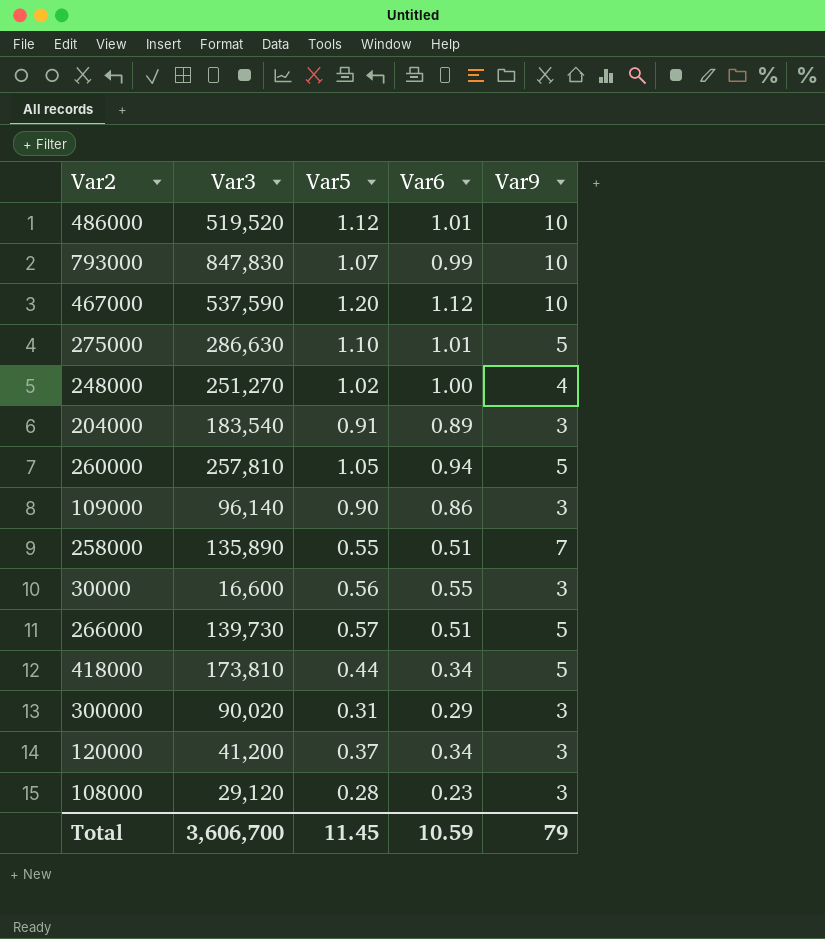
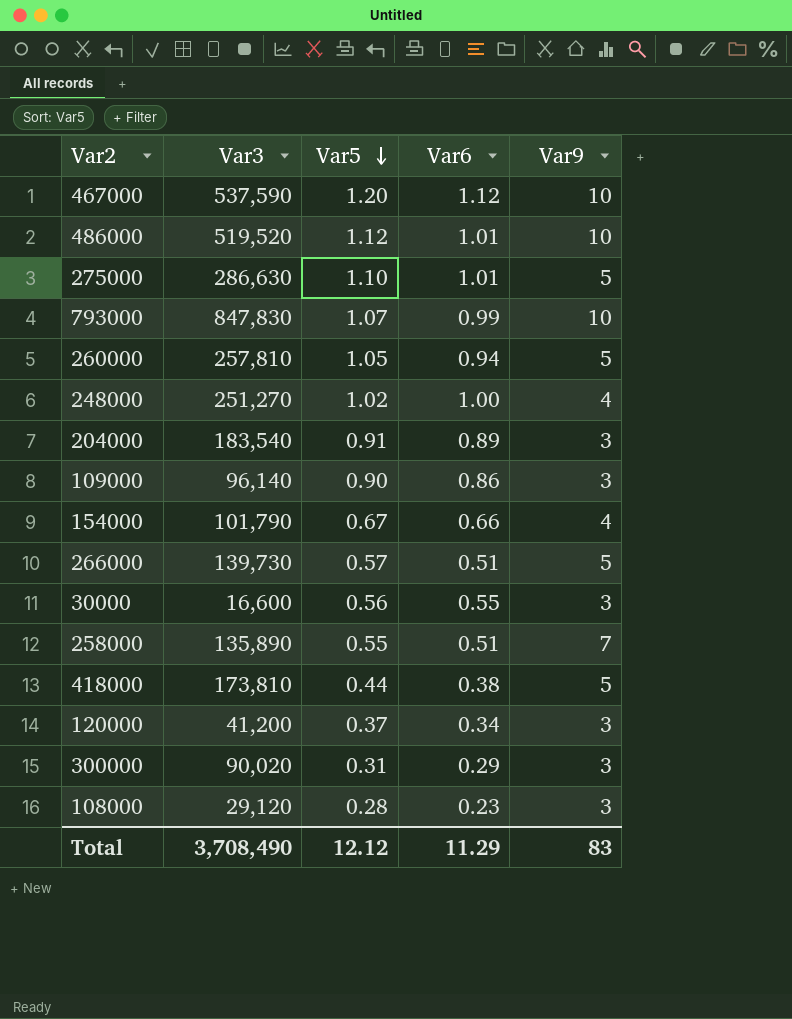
row order: none -> Var5 descending
row 154000: none -> 101,790 | 0.67 | 0.66 | 4
418000 | Var6: 0.34 -> 0.38
Total | Var3: 3,606,700 -> 3,708,490
Total | Var5: 11.45 -> 12.12
Total | Var6: 10.59 -> 11.29
Total | Var9: 79 -> 83

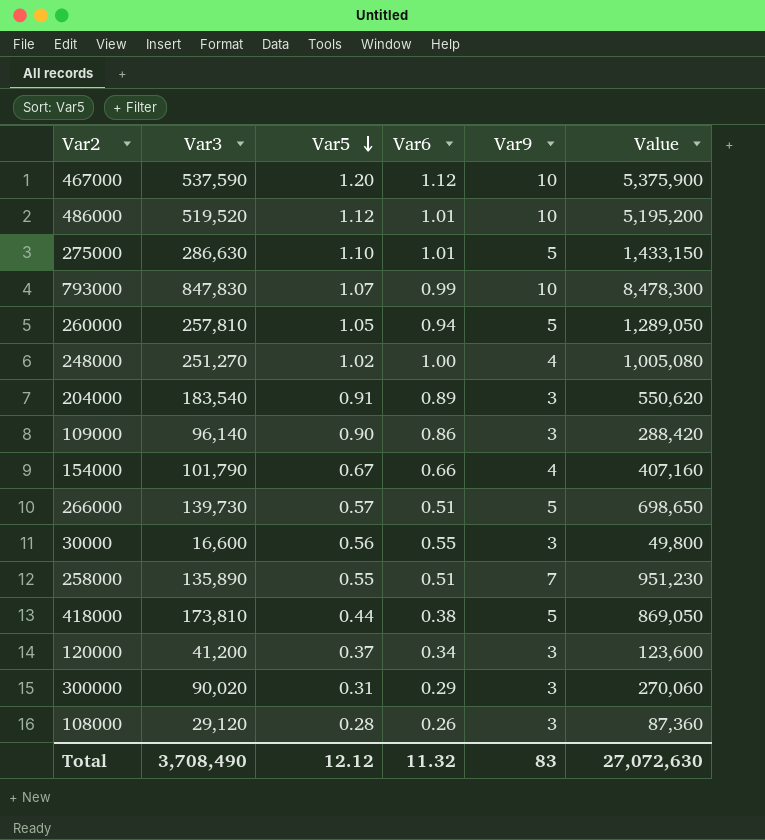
column Value | formula: none -> [Var3] * [Var9]
108000 | Var6: 0.23 -> 0.26
Total | Var6: 11.29 -> 11.32

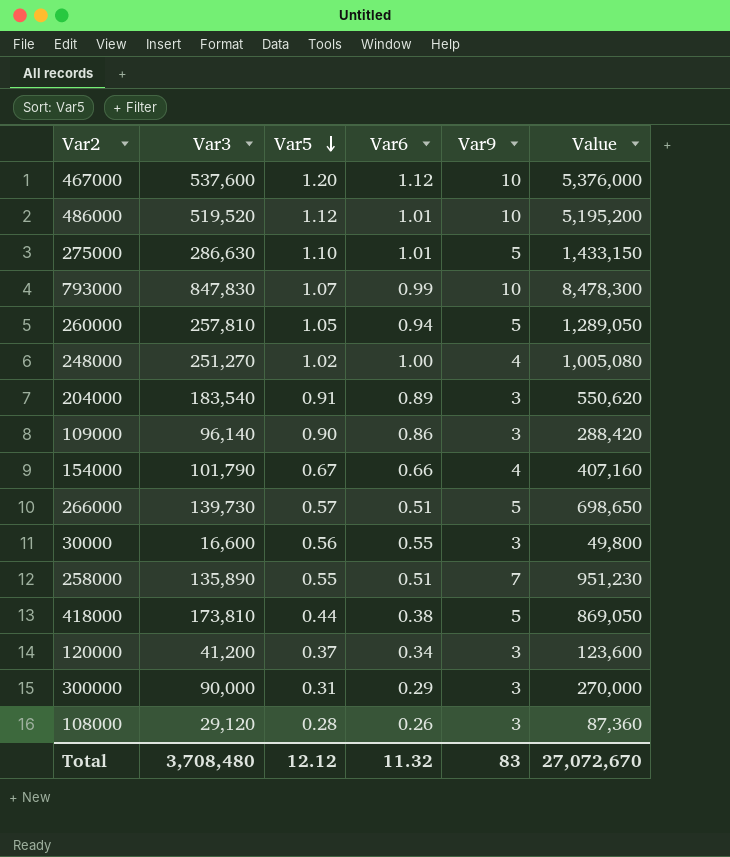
467000 | Var3: 537,590 -> 537,600
467000 | Value: 5,375,900 -> 5,376,000
300000 | Var3: 90,020 -> 90,000
300000 | Value: 270,060 -> 270,000
Total | Var3: 3,708,490 -> 3,708,480
Total | Value: 27,072,630 -> 27,072,670

